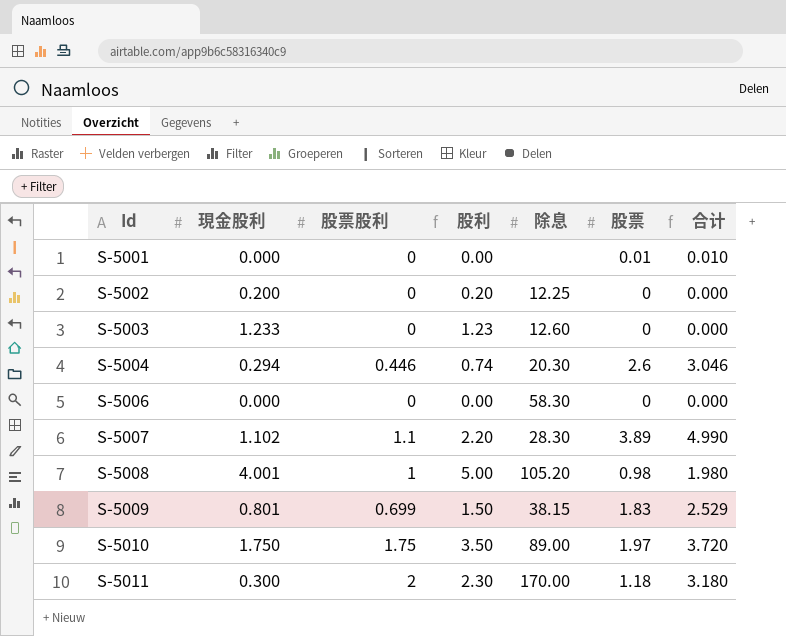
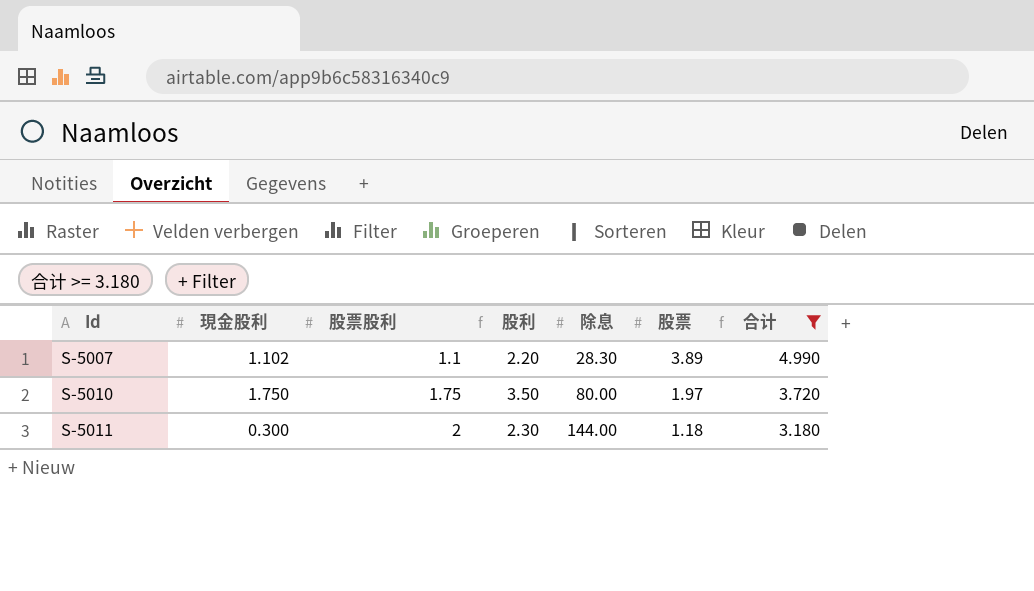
filter: none -> 合计 >= 3.180
S-5010 | 除息: 89.00 -> 80.00
S-5011 | 除息: 170.00 -> 144.00

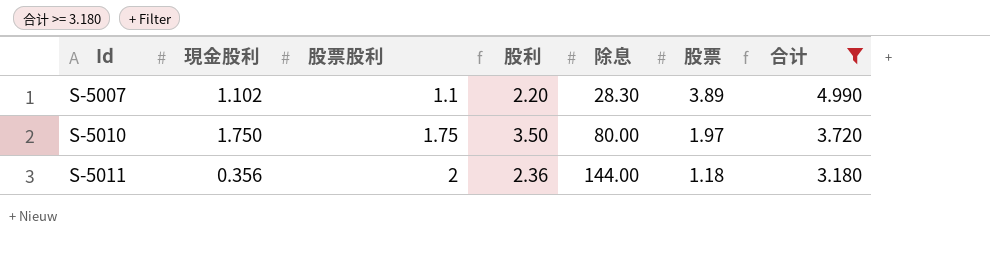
S-5011 | 現金股利: 0.300 -> 0.356
S-5011 | 股利: 2.30 -> 2.36

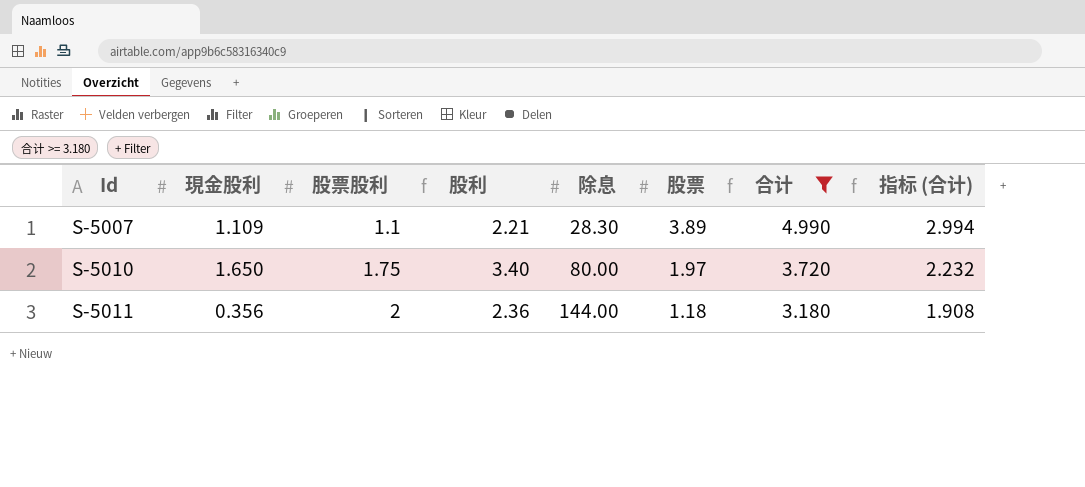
column 指标 (合计) | formula: none -> [合计] * 0.6
S-5007 | 現金股利: 1.102 -> 1.109
S-5007 | 股利: 2.20 -> 2.21
S-5010 | 現金股利: 1.750 -> 1.650
S-5010 | 股利: 3.50 -> 3.40

